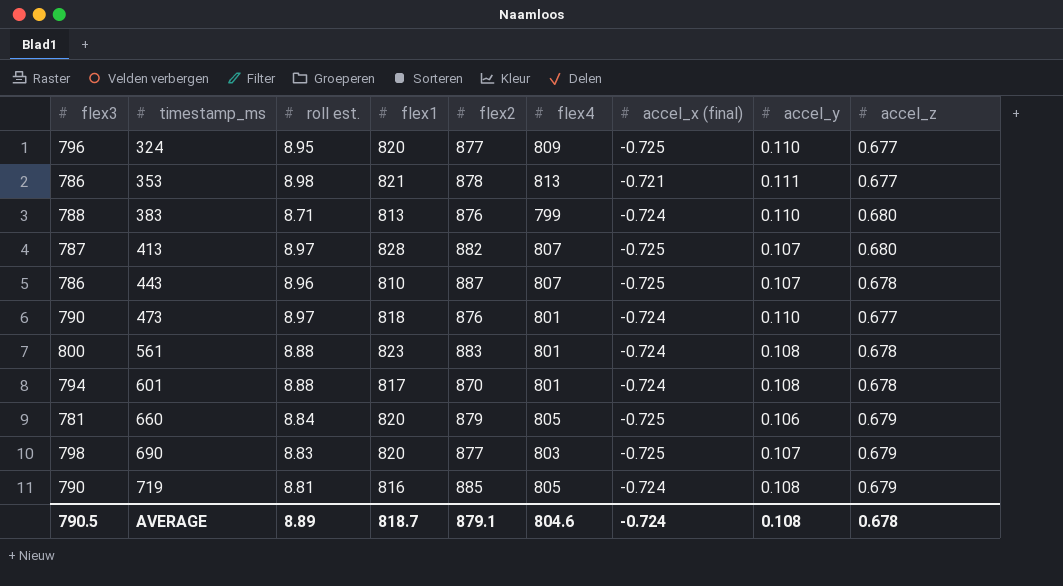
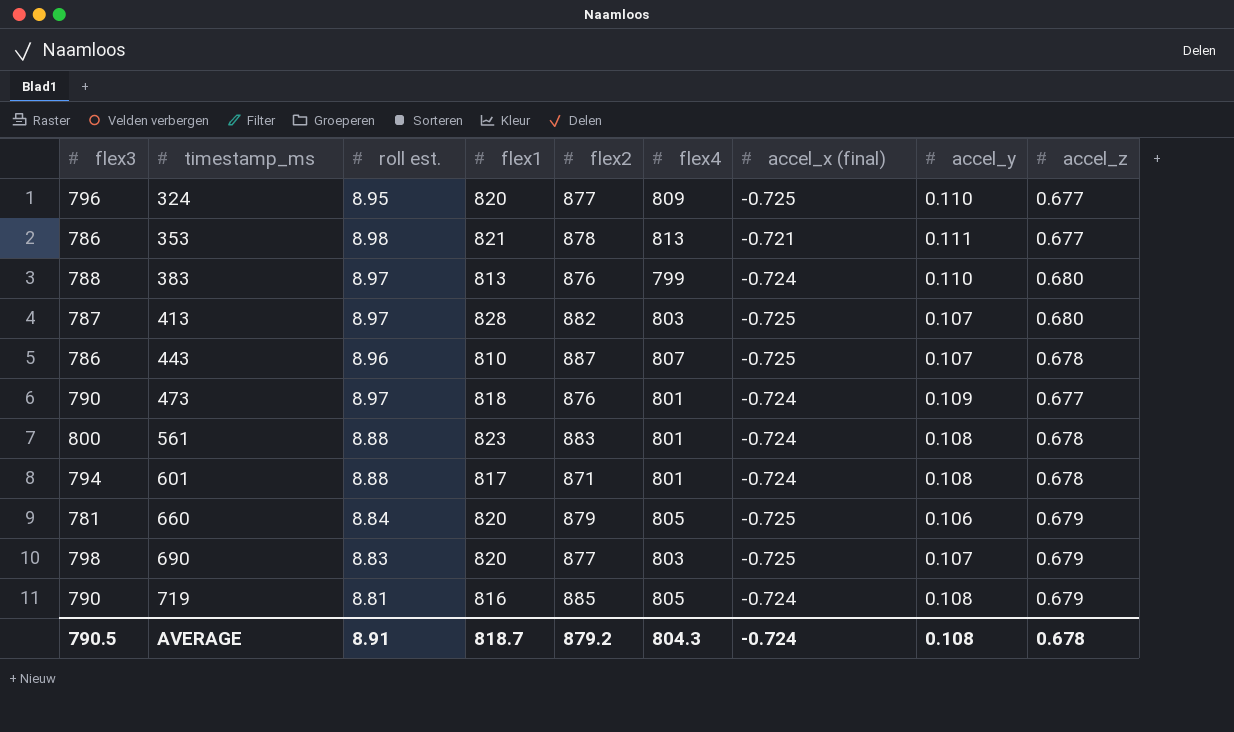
383 | roll est.: 8.71 -> 8.97
413 | flex4: 807 -> 803
473 | accel_y: 0.110 -> 0.109
601 | flex2: 870 -> 871
AVERAGE | roll est.: 8.89 -> 8.91
AVERAGE | flex2: 879.1 -> 879.2
AVERAGE | flex4: 804.6 -> 804.3

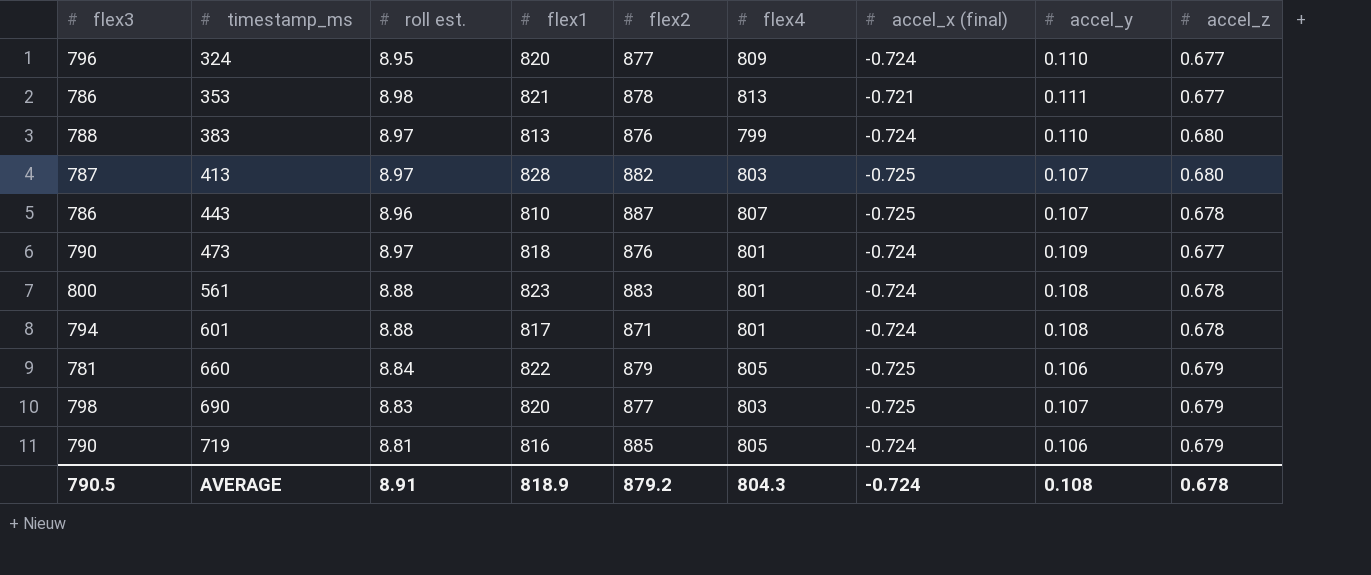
324 | accel_x (final): -0.725 -> -0.724
660 | flex1: 820 -> 822
719 | accel_y: 0.108 -> 0.106
AVERAGE | flex1: 818.7 -> 818.9

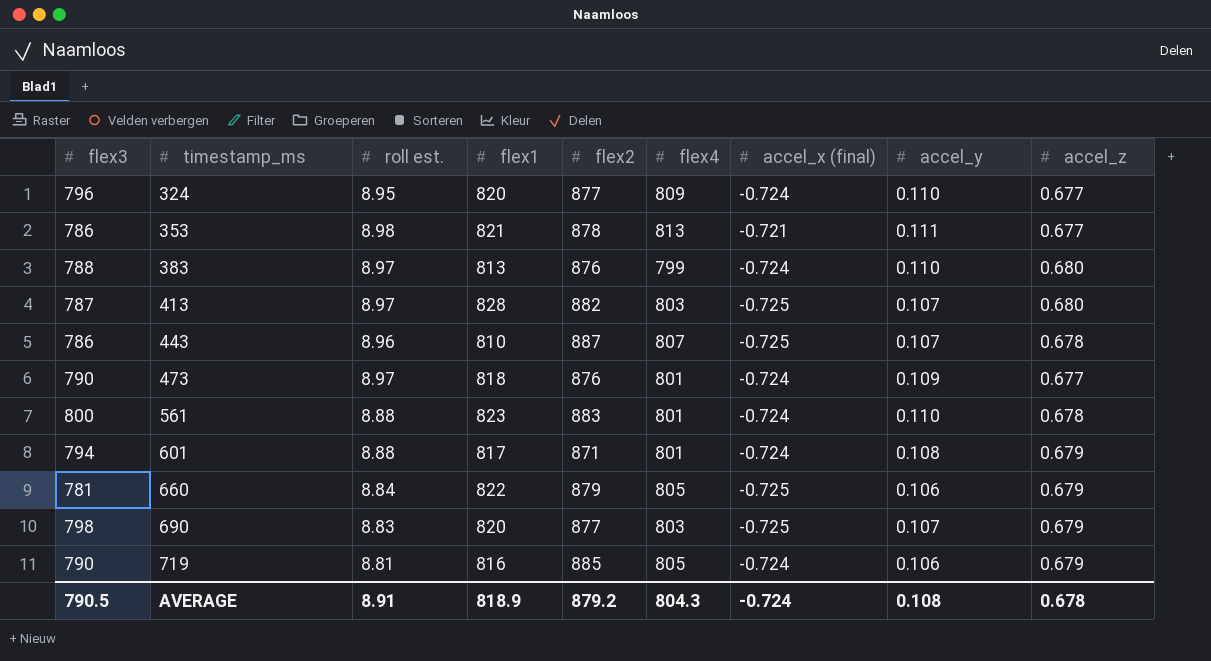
561 | accel_y: 0.108 -> 0.110
601 | accel_z: 0.678 -> 0.679

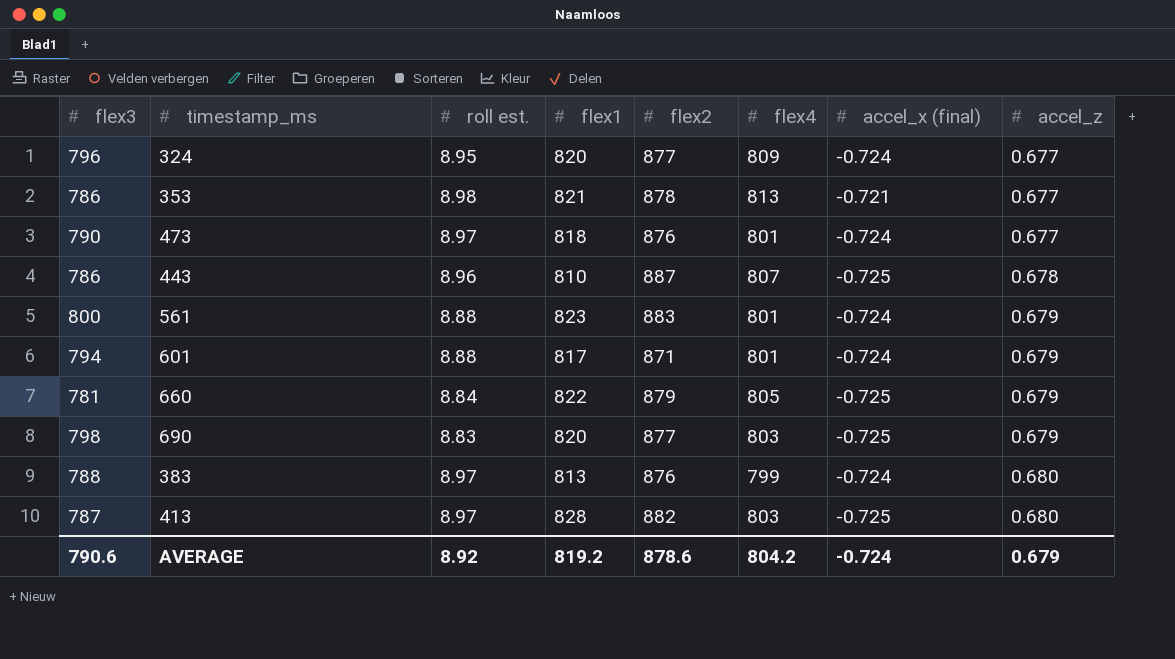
row order: timestamp_ms ascending -> accel_z ascending
column accel_y | position: 8 -> none
row 719: 790 | 8.81 | 816 | 885 | 805 | -0.724 | 0.106 | 0.679 -> none
561 | accel_z: 0.678 -> 0.679
AVERAGE | flex3: 790.5 -> 790.6
AVERAGE | roll est.: 8.91 -> 8.92
AVERAGE | flex1: 818.9 -> 819.2
AVERAGE | flex2: 879.2 -> 878.6
AVERAGE | flex4: 804.3 -> 804.2
AVERAGE | accel_z: 0.678 -> 0.679

